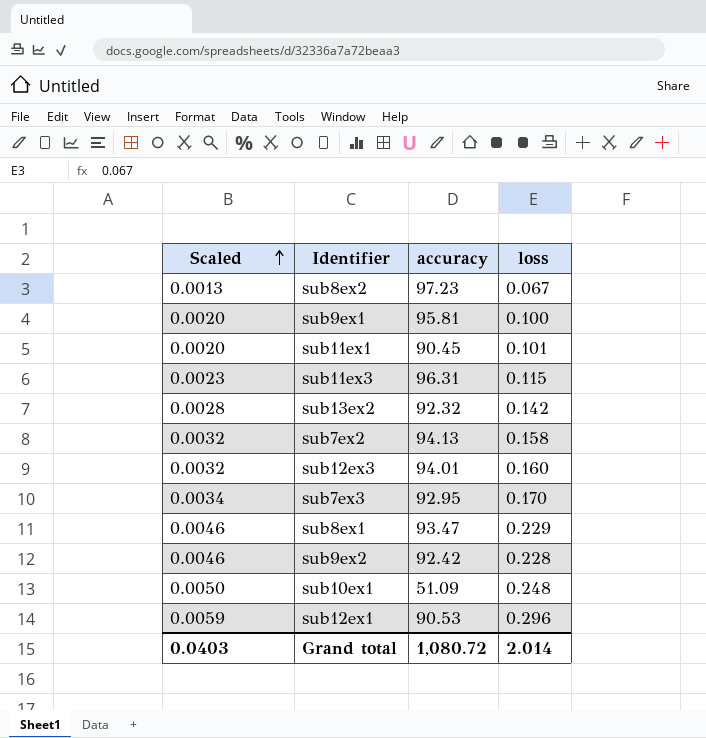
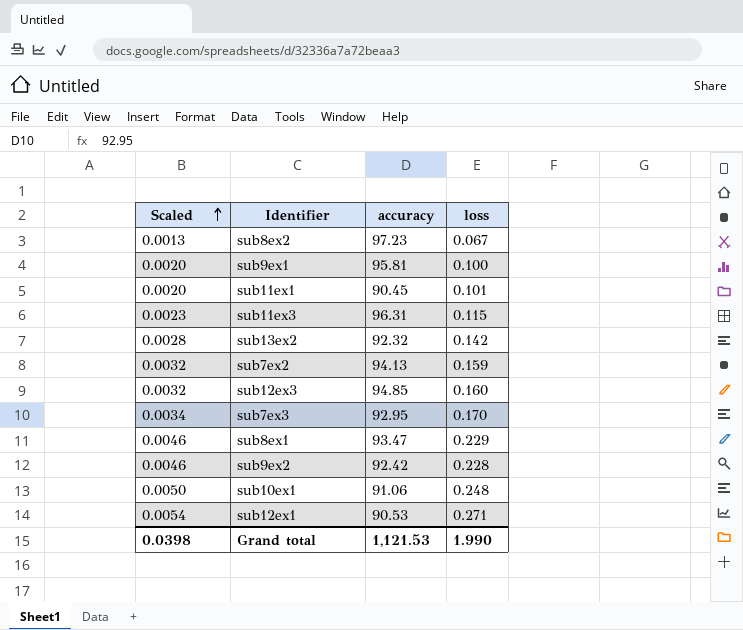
sub7ex2 | loss: 0.158 -> 0.159
sub12ex3 | accuracy: 94.01 -> 94.85
sub10ex1 | accuracy: 51.09 -> 91.06
sub12ex1 | Scaled: 0.0059 -> 0.0054
sub12ex1 | loss: 0.296 -> 0.271
Grand total | Scaled: 0.0403 -> 0.0398
Grand total | accuracy: 1,080.72 -> 1,121.53
Grand total | loss: 2.014 -> 1.990

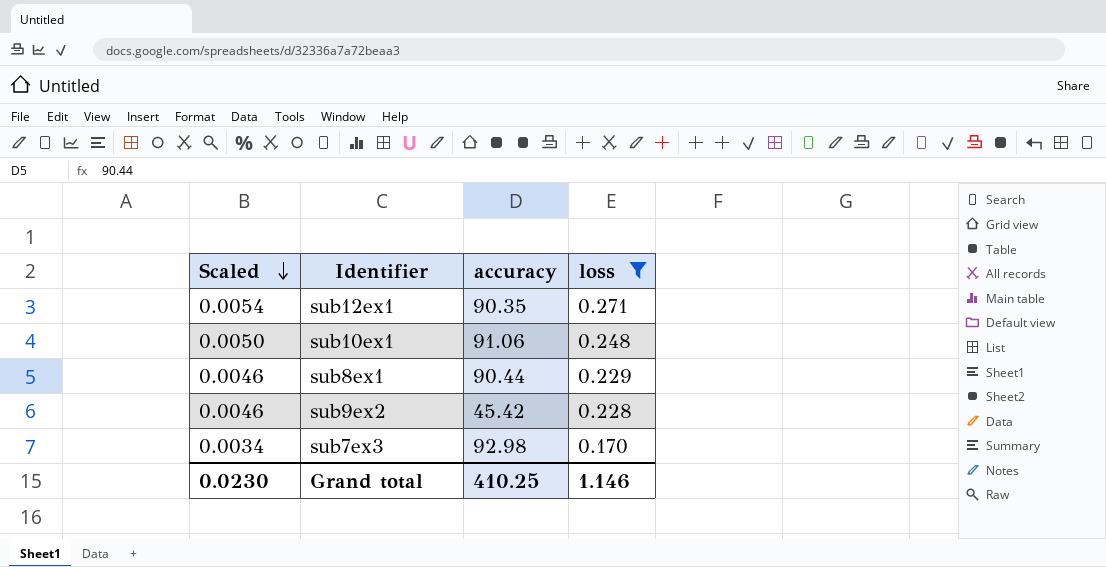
filter: none -> loss >= 0.170
row order: Scaled ascending -> Scaled descending
sub12ex1 | accuracy: 90.53 -> 90.35
sub8ex1 | accuracy: 93.47 -> 90.44
sub9ex2 | accuracy: 92.42 -> 45.42
sub7ex3 | accuracy: 92.95 -> 92.98
Grand total | Scaled: 0.0398 -> 0.0230
Grand total | accuracy: 1,121.53 -> 410.25
Grand total | loss: 1.990 -> 1.146

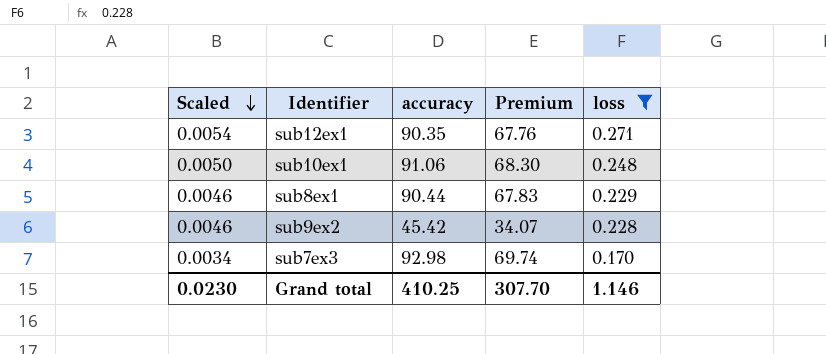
column Premium | formula: none -> [accuracy] * 0.75

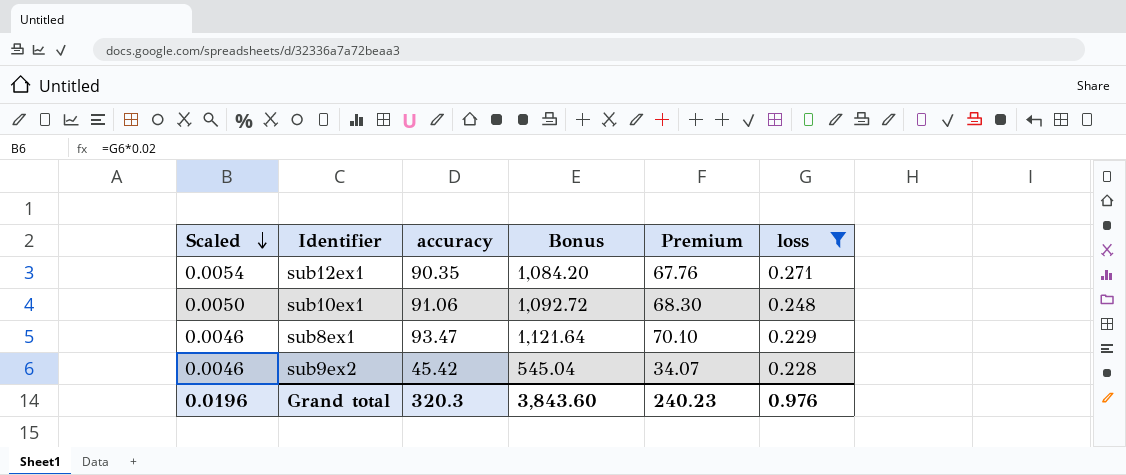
column Bonus | formula: none -> [accuracy] * 12
row sub7ex3: 0.0034 | 92.98 | 69.74 | 0.170 -> none
sub8ex1 | accuracy: 90.44 -> 93.47
sub8ex1 | Premium: 67.83 -> 70.10
Grand total | Scaled: 0.0230 -> 0.0196
Grand total | accuracy: 410.25 -> 320.3
Grand total | Premium: 307.70 -> 240.23
Grand total | loss: 1.146 -> 0.976

